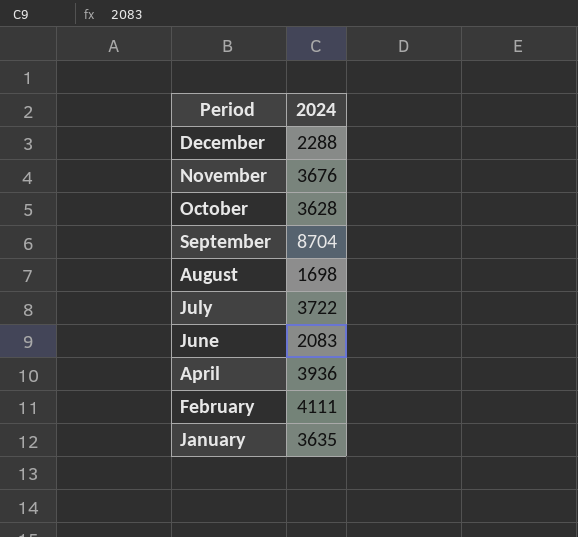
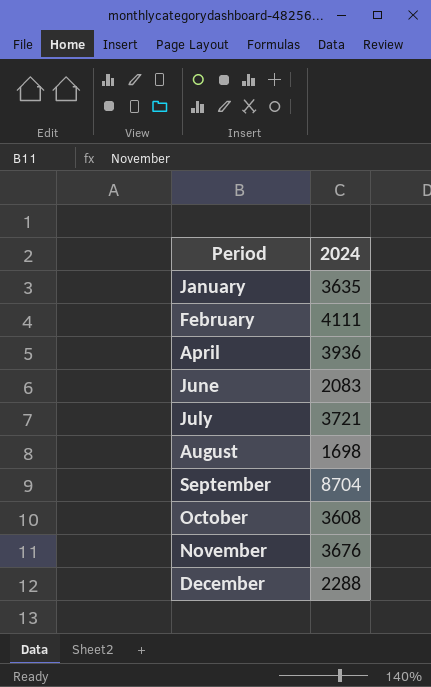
row order: Period descending -> Period ascending
July | 2024: 3722 -> 3721
October | 2024: 3628 -> 3608

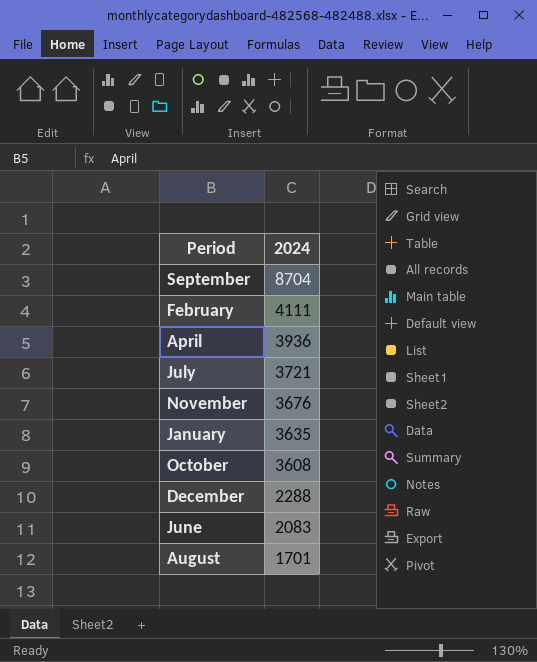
row order: Period ascending -> 2024 descending
August | 2024: 1698 -> 1701

